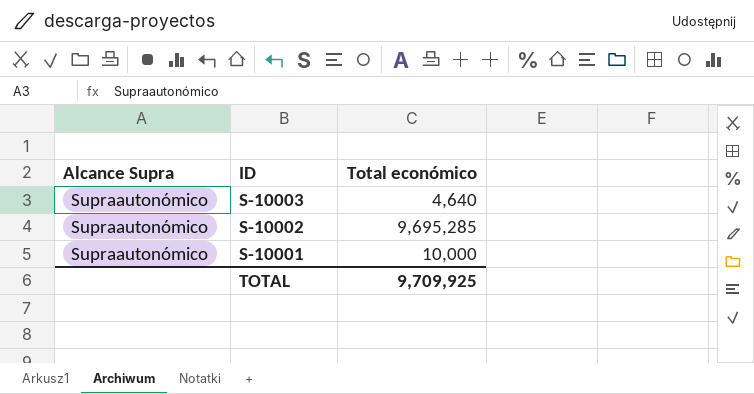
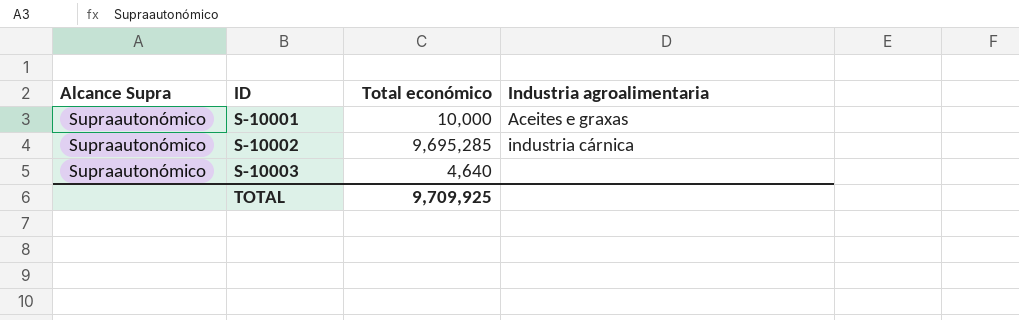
row order: ID descending -> ID ascending
column Industria agroalimentaria | position: none -> 4

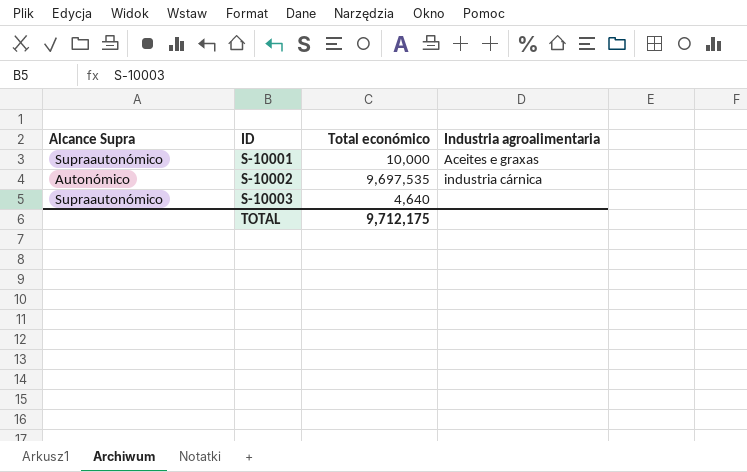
S-10002 | Alcance Supra: Supraautonómico -> Autonómico
S-10002 | Total económico: 9,695,285 -> 9,697,535
TOTAL | Total económico: 9,709,925 -> 9,712,175

